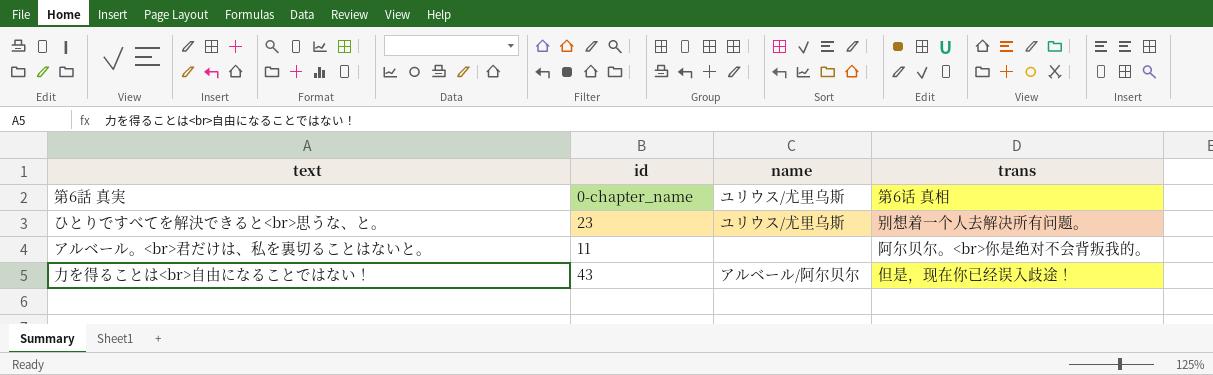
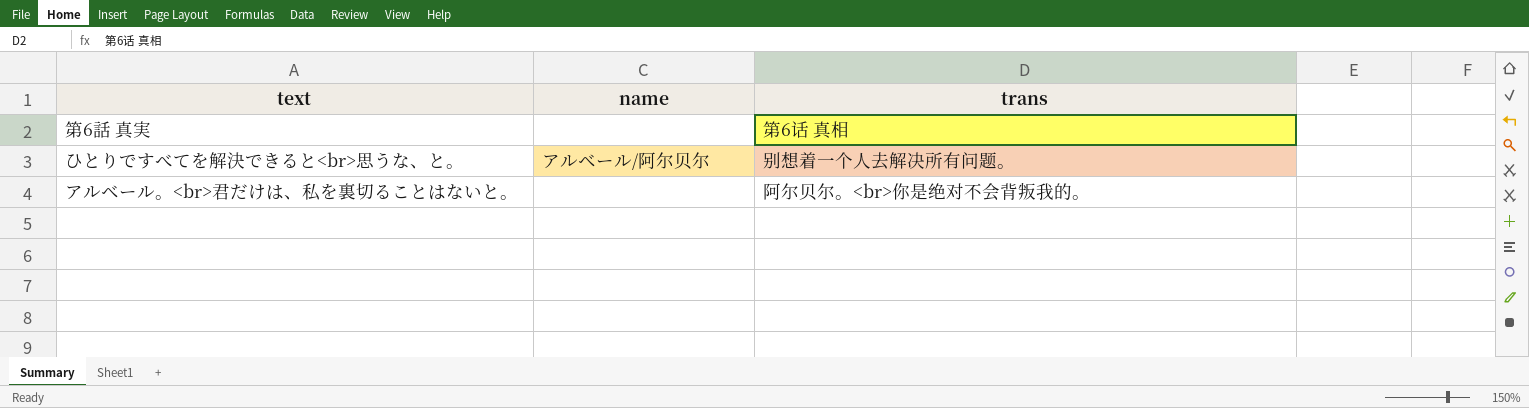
column id | position: 2 -> none
row 力を得ることは<br>自由になることではない！: 43 | アルベール/阿尔贝尔 | 但是，现在你已经误入歧途！ -> none
第6話 真実 | name: ユリウス/尤里乌斯 -> none
ひとりですべてを解決できると<br>思うな、と。 | name: ユリウス/尤里乌斯 -> アルベール/阿尔贝尔

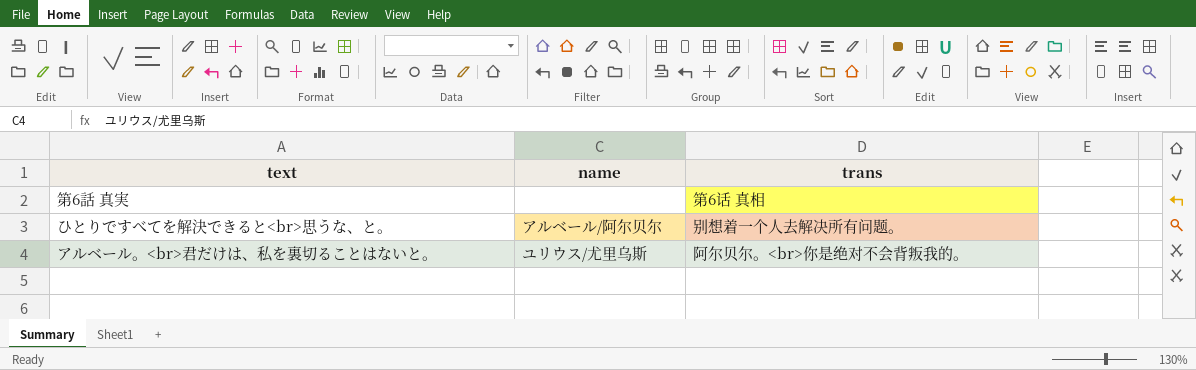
アルベール。<br>君だけは、私を裏切ることはないと。 | name: none -> ユリウス/尤里乌斯

